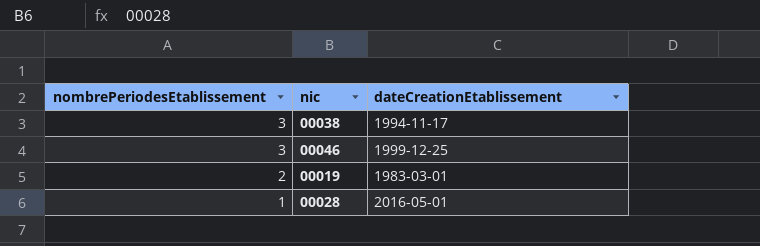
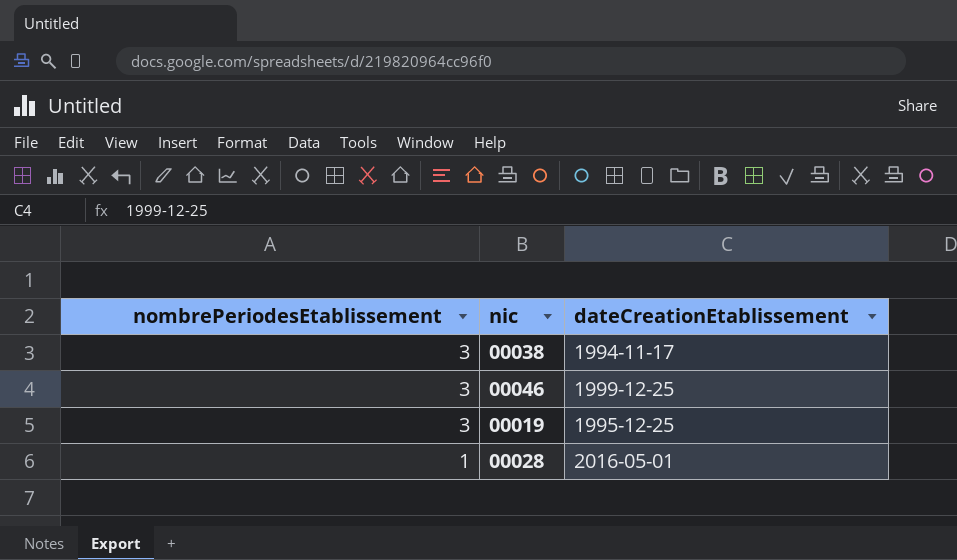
00019 | nombrePeriodesEtablissement: 2 -> 3
00019 | dateCreationEtablissement: 1983-03-01 -> 1995-12-25

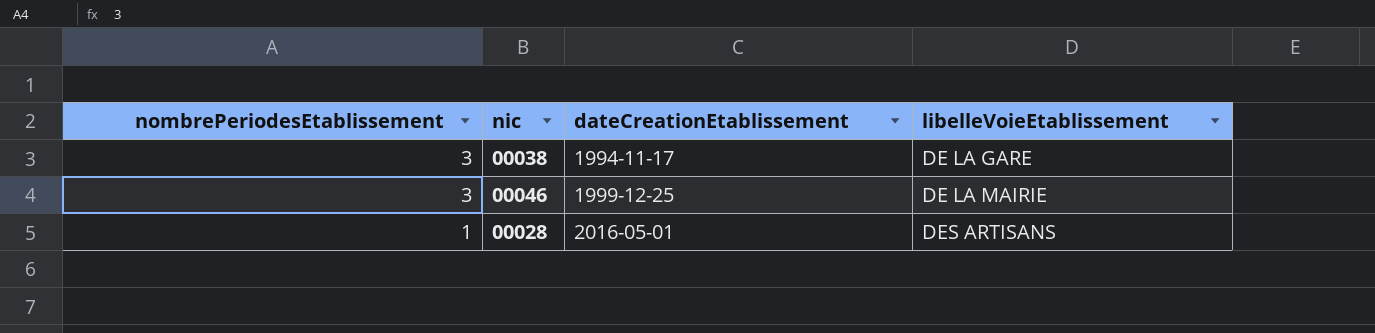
column libelleVoieEtablissement | position: none -> 4
row 00019: 3 | 1995-12-25 -> none

